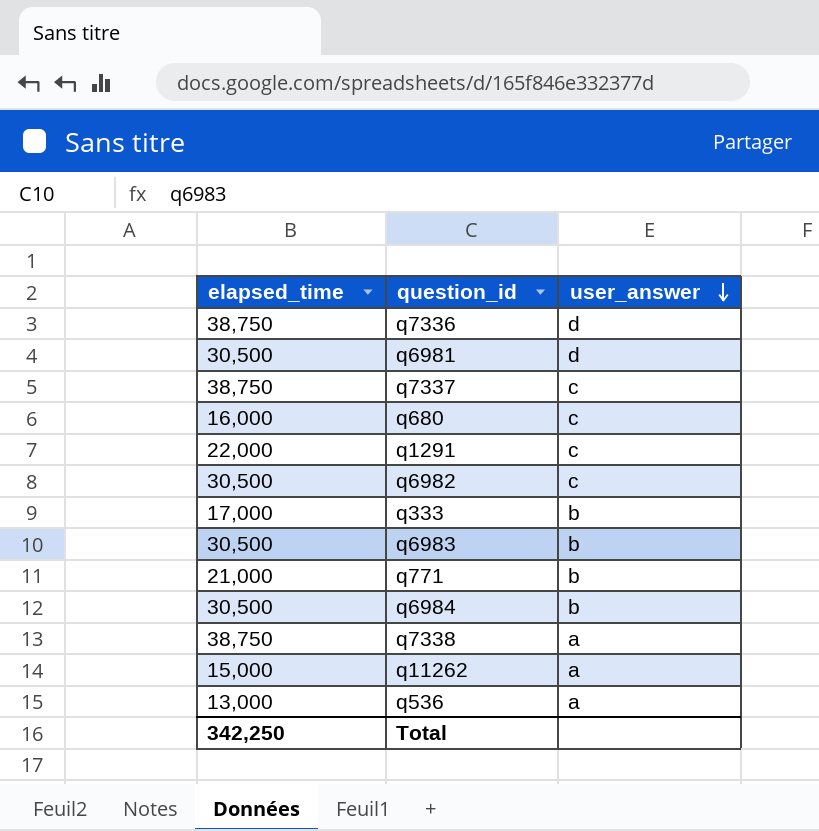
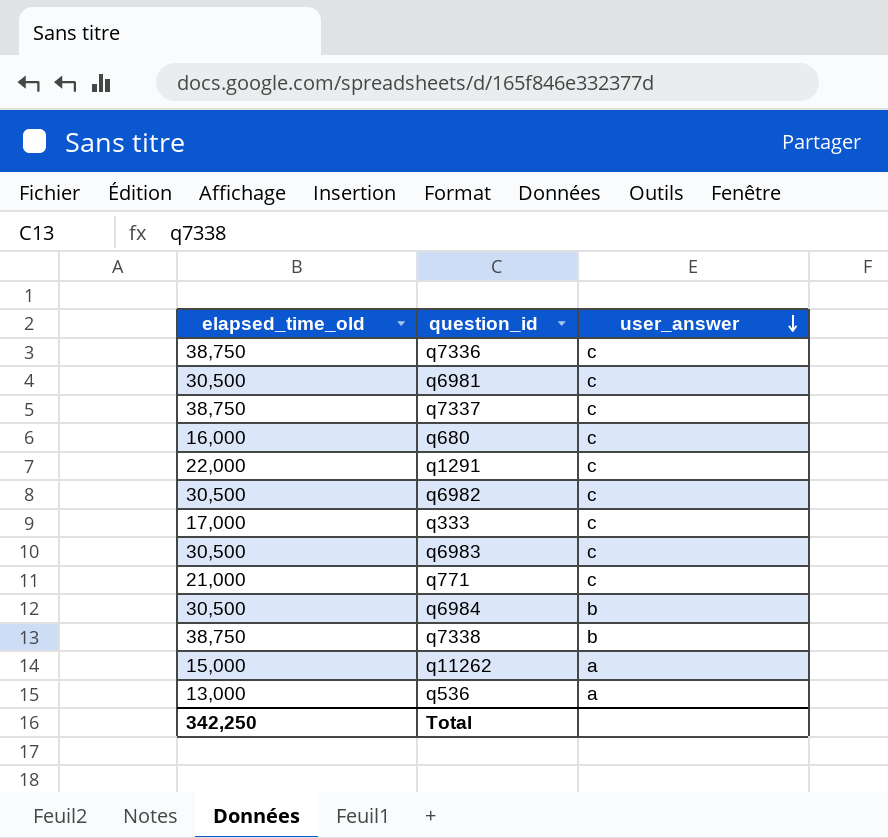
column name: elapsed_time -> elapsed_time_old
q7336 | user_answer: d -> c
q6981 | user_answer: d -> c
q333 | user_answer: b -> c
q6983 | user_answer: b -> c
q771 | user_answer: b -> c
q7338 | user_answer: a -> b

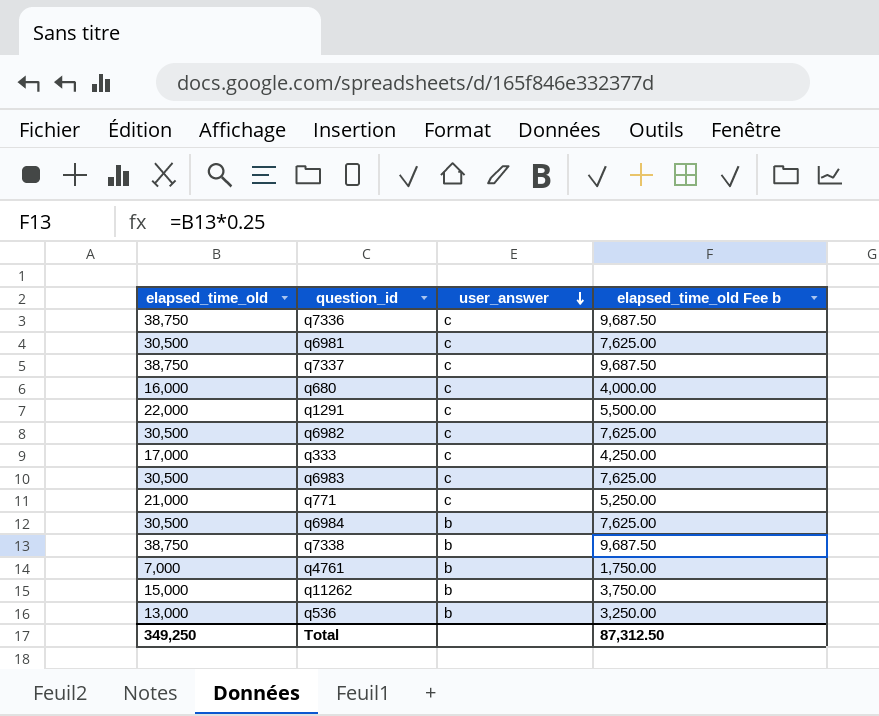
column elapsed_time_old Fee b | formula: none -> [elapsed_time_old] * 0.25
row q4761: none -> 7,000 | b | 1,750.00
q11262 | user_answer: a -> b
q536 | user_answer: a -> b
Total | elapsed_time_old: 342,250 -> 349,250

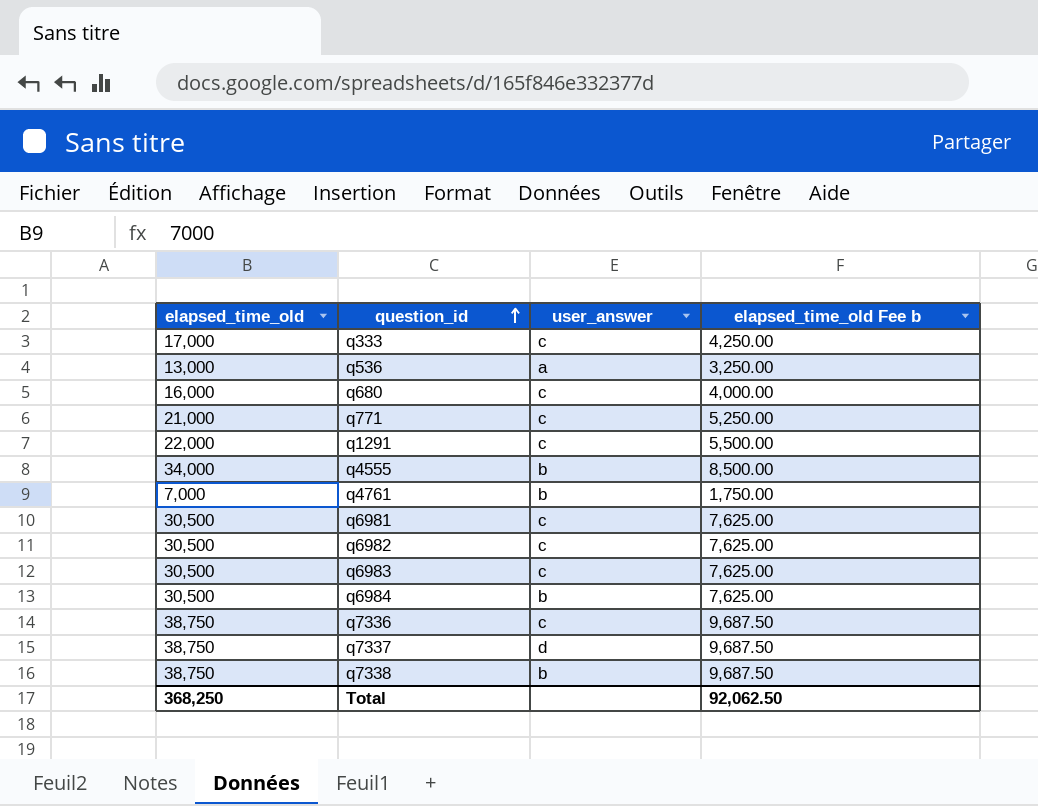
row order: user_answer descending -> question_id ascending
row q11262: 15,000 | b | 3,750.00 -> none
q536 | user_answer: b -> a
row q4555: none -> 34,000 | b | 8,500.00
q7337 | user_answer: c -> d
Total | elapsed_time_old: 349,250 -> 368,250
Total | elapsed_time_old Fee b: 87,312.50 -> 92,062.50

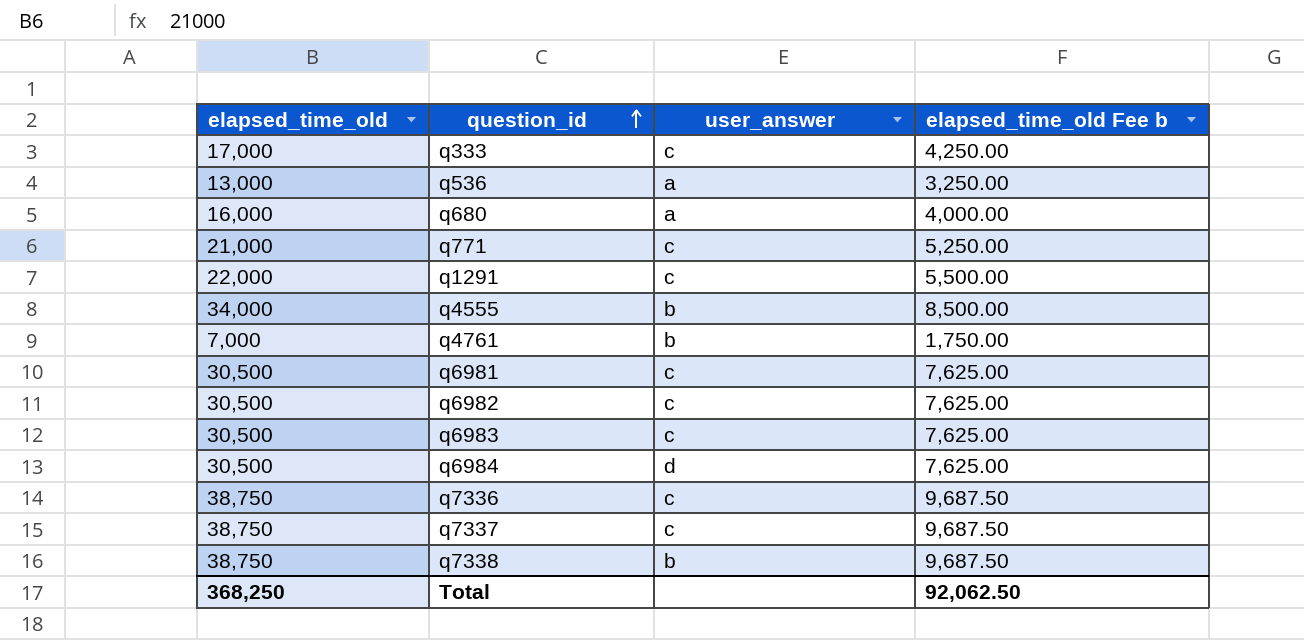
q680 | user_answer: c -> a
q6984 | user_answer: b -> d
q7337 | user_answer: d -> c

